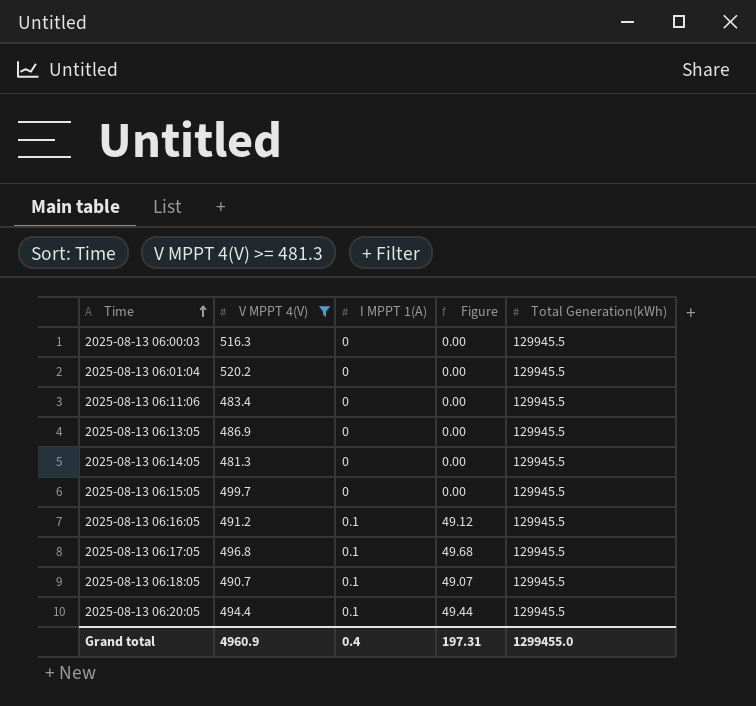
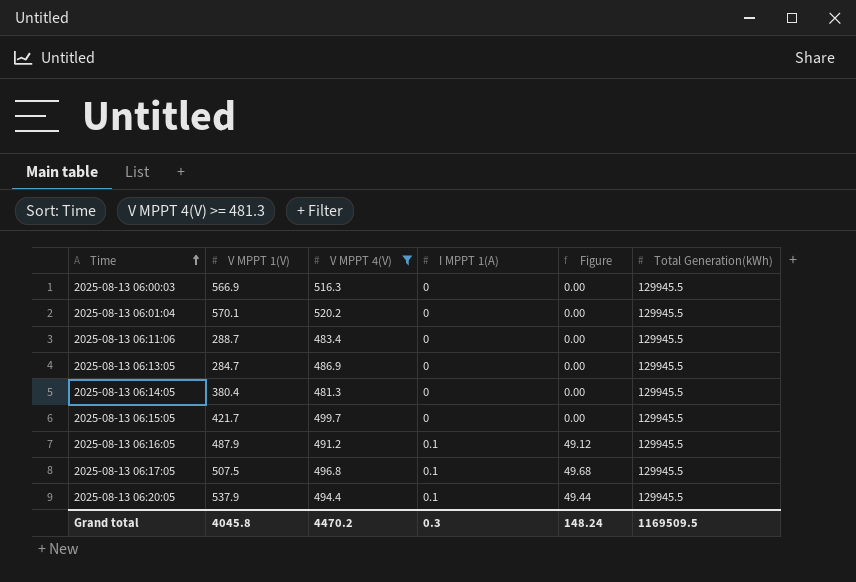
column V MPPT 1(V) | position: none -> 2
row 2025-08-13 06:18:05: 490.7 | 0.1 | 49.07 | 129945.5 -> none
Grand total | V MPPT 4(V): 4960.9 -> 4470.2
Grand total | I MPPT 1(A): 0.4 -> 0.3
Grand total | Figure: 197.31 -> 148.24
Grand total | Total Generation(kWh): 1299455.0 -> 1169509.5

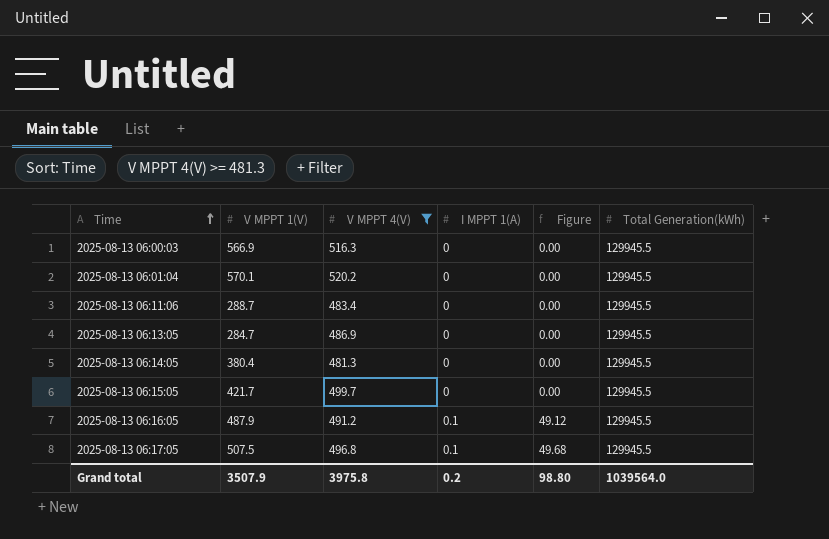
row 2025-08-13 06:20:05: 537.9 | 494.4 | 0.1 | 49.44 | 129945.5 -> none
Grand total | V MPPT 1(V): 4045.8 -> 3507.9
Grand total | V MPPT 4(V): 4470.2 -> 3975.8
Grand total | I MPPT 1(A): 0.3 -> 0.2
Grand total | Figure: 148.24 -> 98.80
Grand total | Total Generation(kWh): 1169509.5 -> 1039564.0

